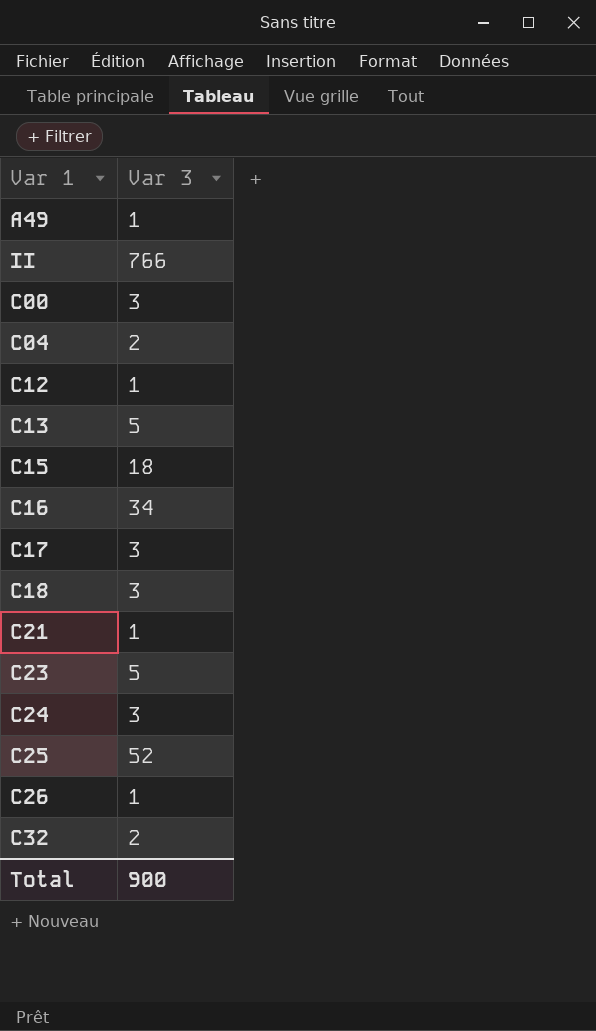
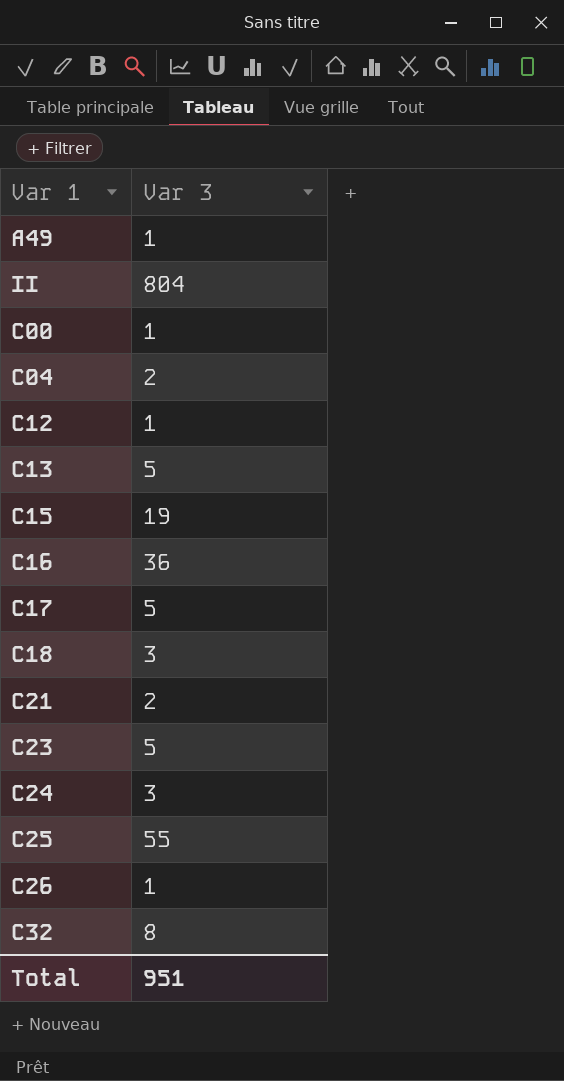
II | Var 3: 766 -> 804
C00 | Var 3: 3 -> 1
C15 | Var 3: 18 -> 19
C16 | Var 3: 34 -> 36
C17 | Var 3: 3 -> 5
C21 | Var 3: 1 -> 2
C25 | Var 3: 52 -> 55
C32 | Var 3: 2 -> 8
Total | Var 3: 900 -> 951

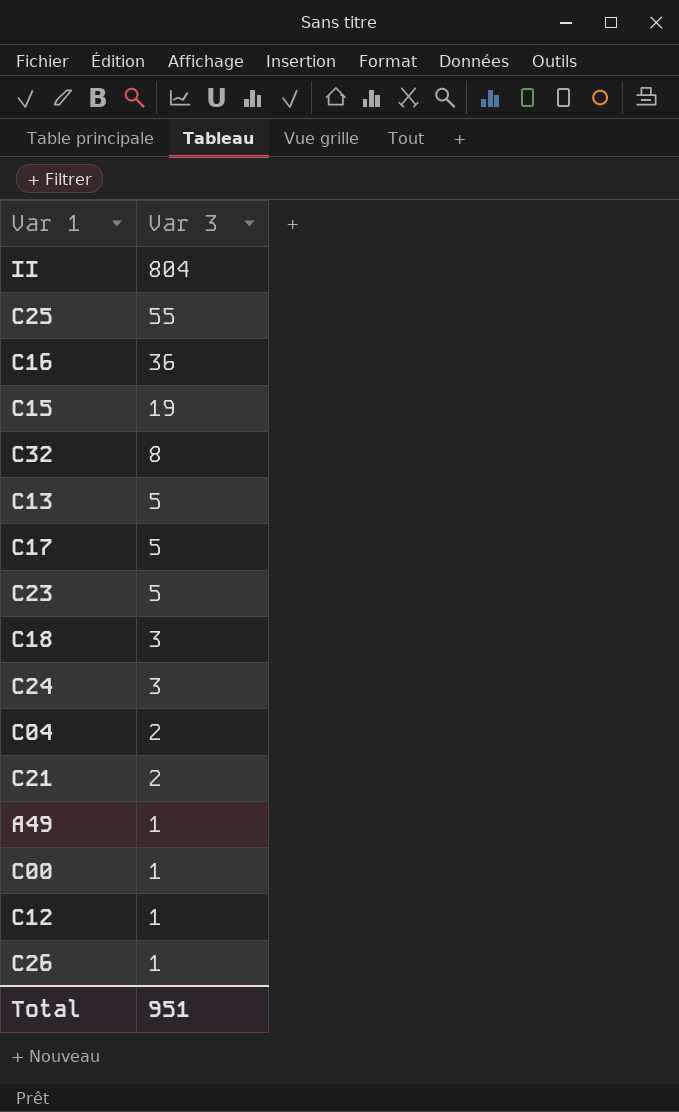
row order: none -> Var 3 descending

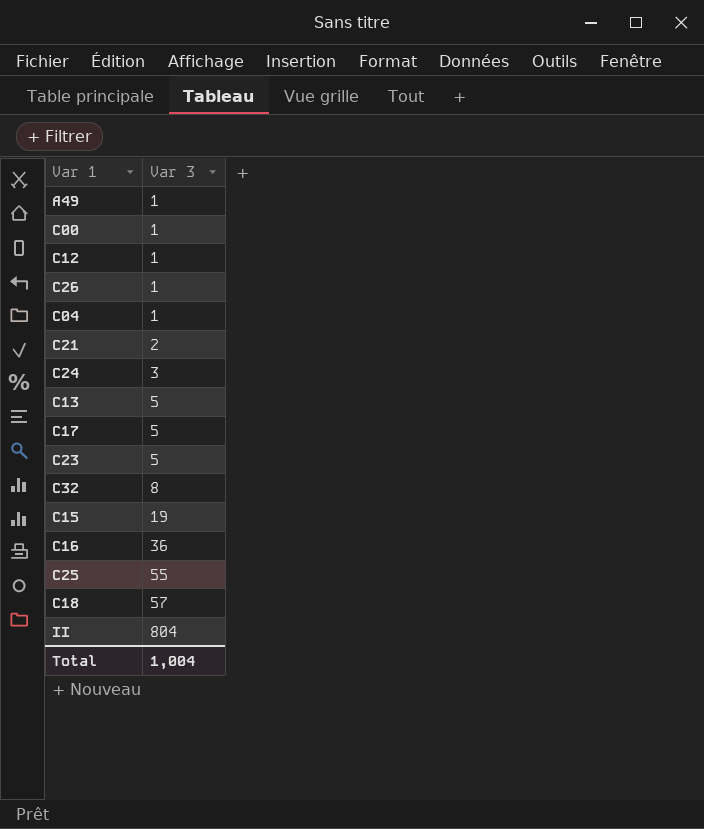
row order: Var 3 descending -> Var 3 ascending
C04 | Var 3: 2 -> 1
C18 | Var 3: 3 -> 57
Total | Var 3: 951 -> 1,004

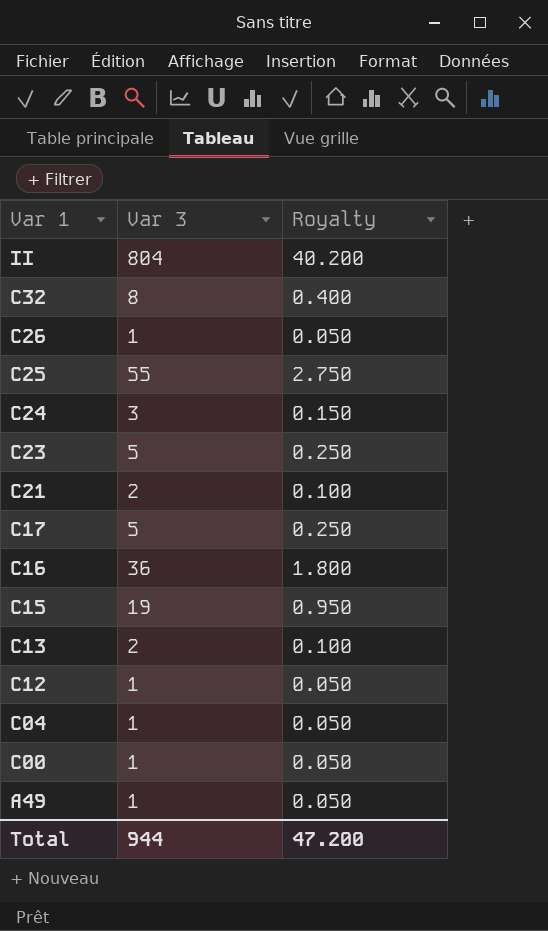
row order: Var 3 ascending -> Var 1 descending
column Royalty | formula: none -> [Var 3] * 0.05
row C18: 57 -> none
C13 | Var 3: 5 -> 2
Total | Var 3: 1,004 -> 944

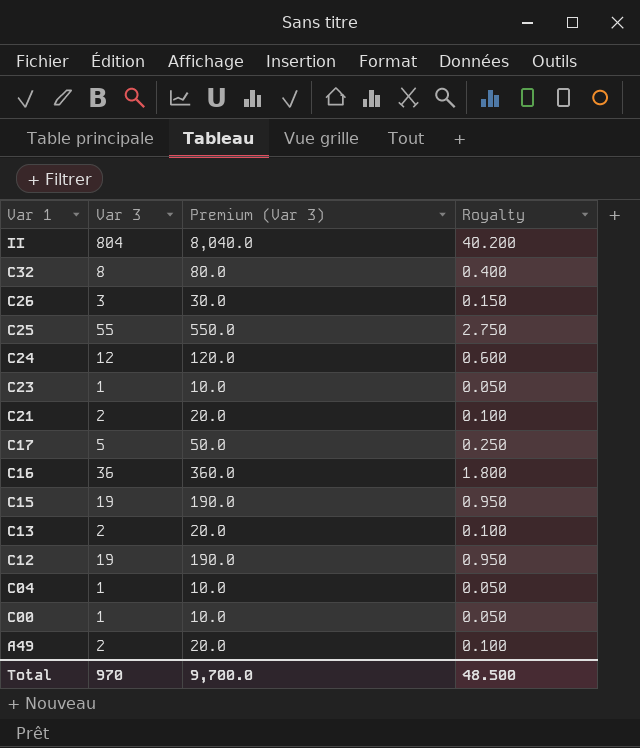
column Premium (Var 3) | formula: none -> [Var 3] * 10
C26 | Var 3: 1 -> 3
C26 | Royalty: 0.050 -> 0.150
C24 | Var 3: 3 -> 12
C24 | Royalty: 0.150 -> 0.600
C23 | Var 3: 5 -> 1
C23 | Royalty: 0.250 -> 0.050
C12 | Var 3: 1 -> 19
C12 | Royalty: 0.050 -> 0.950
A49 | Var 3: 1 -> 2
A49 | Royalty: 0.050 -> 0.100
Total | Var 3: 944 -> 970
Total | Royalty: 47.200 -> 48.500

